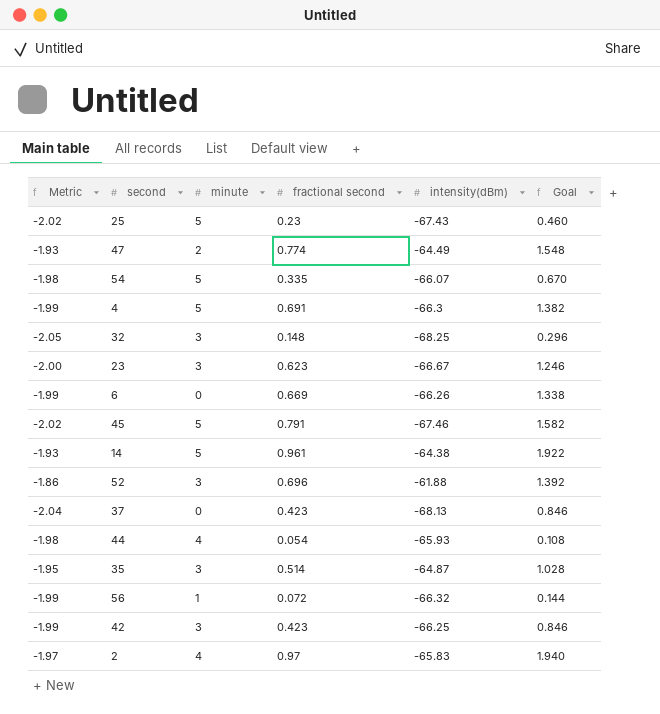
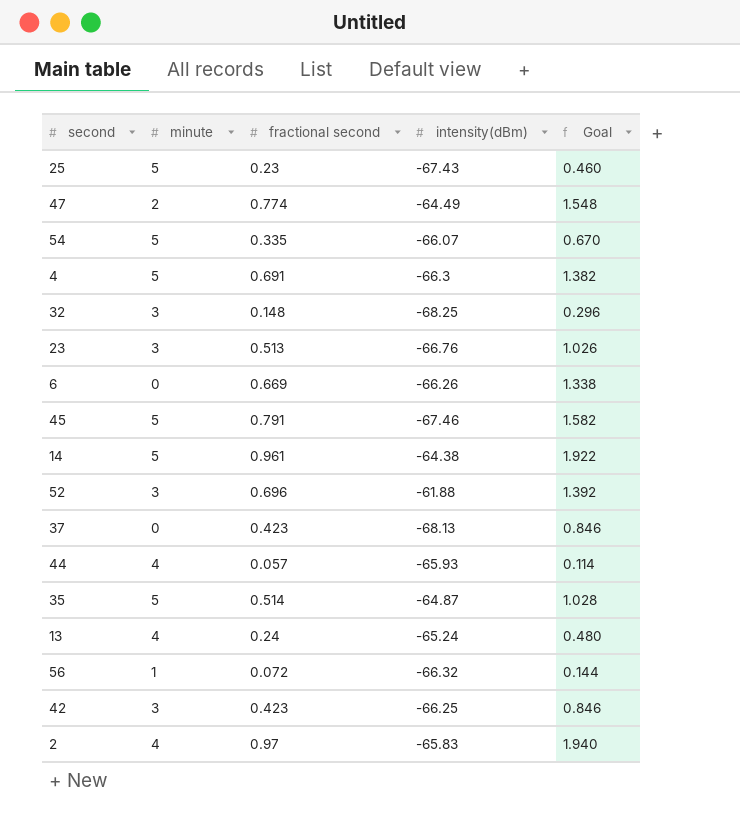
column Metric | formula: [intensity(dBm)] * 0.03 -> none
23 | fractional second: 0.623 -> 0.513
23 | intensity(dBm): -66.67 -> -66.76
23 | Goal: 1.246 -> 1.026
44 | fractional second: 0.054 -> 0.057
44 | Goal: 0.108 -> 0.114
35 | minute: 3 -> 5
row 13: none -> 4 | 0.24 | -65.24 | 0.480

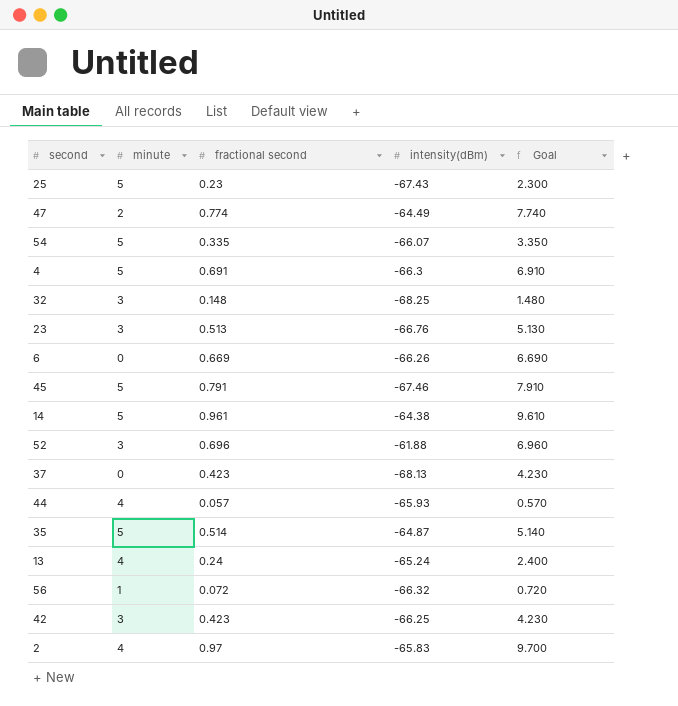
column Goal | formula: [fractional second] * 2 -> [fractional second] * 10

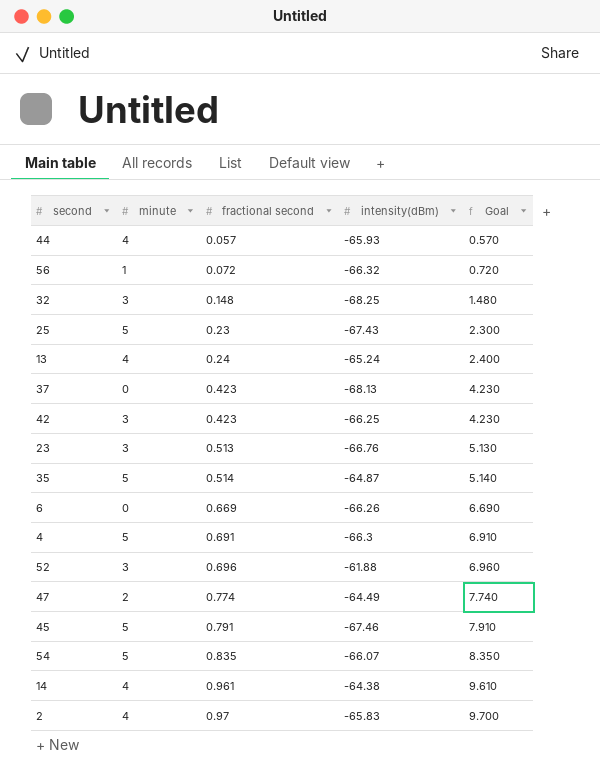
row order: none -> fractional second ascending
54 | fractional second: 0.335 -> 0.835
54 | Goal: 3.350 -> 8.350
14 | minute: 5 -> 4

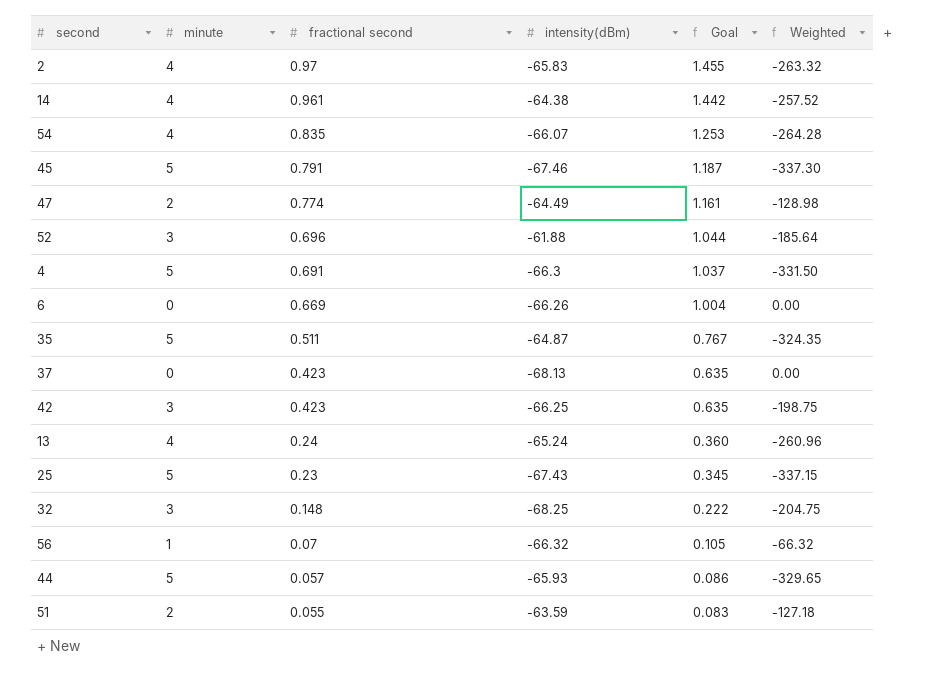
row order: fractional second ascending -> fractional second descending
column Goal | formula: [fractional second] * 10 -> [fractional second] * 1.5
column Weighted | formula: none -> [minute] * [intensity(dBm)]
row 23: 3 | 0.513 | -66.76 | 5.130 -> none
54 | minute: 5 -> 4
35 | fractional second: 0.514 -> 0.511
56 | fractional second: 0.072 -> 0.07
44 | minute: 4 -> 5
row 51: none -> 2 | 0.055 | -63.59 | 0.083 | -127.18

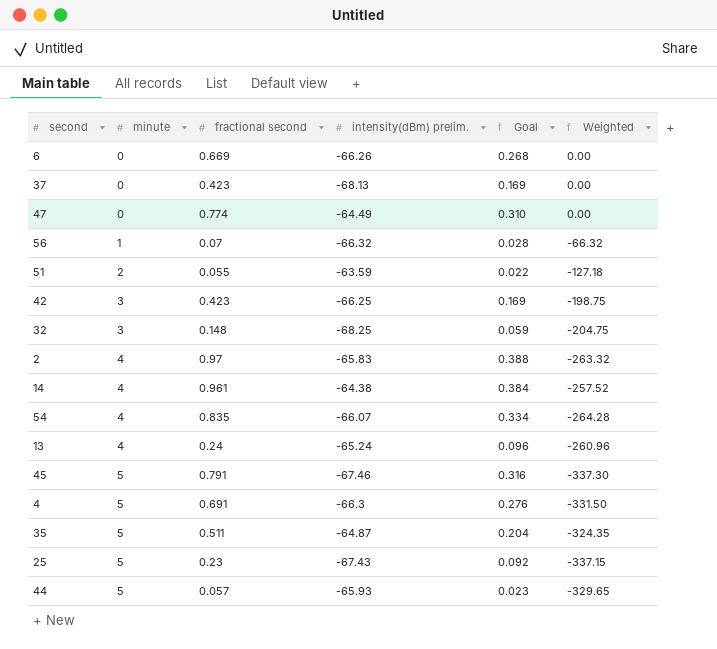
row order: fractional second descending -> minute ascending
column name: intensity(dBm) -> intensity(dBm) prelim.
column Goal | formula: [fractional second] * 1.5 -> [fractional second] * 0.4
row 52: 3 | 0.696 | -61.88 | 1.044 | -185.64 -> none
47 | minute: 2 -> 0
47 | Weighted: -128.98 -> 0.00

